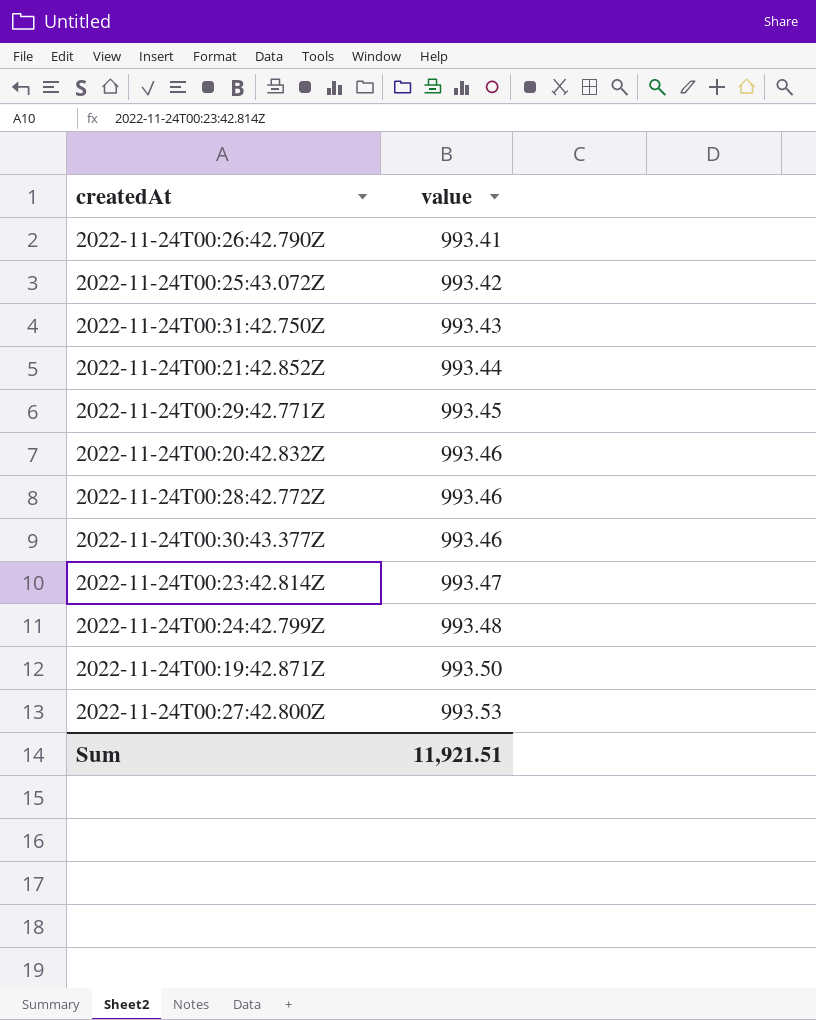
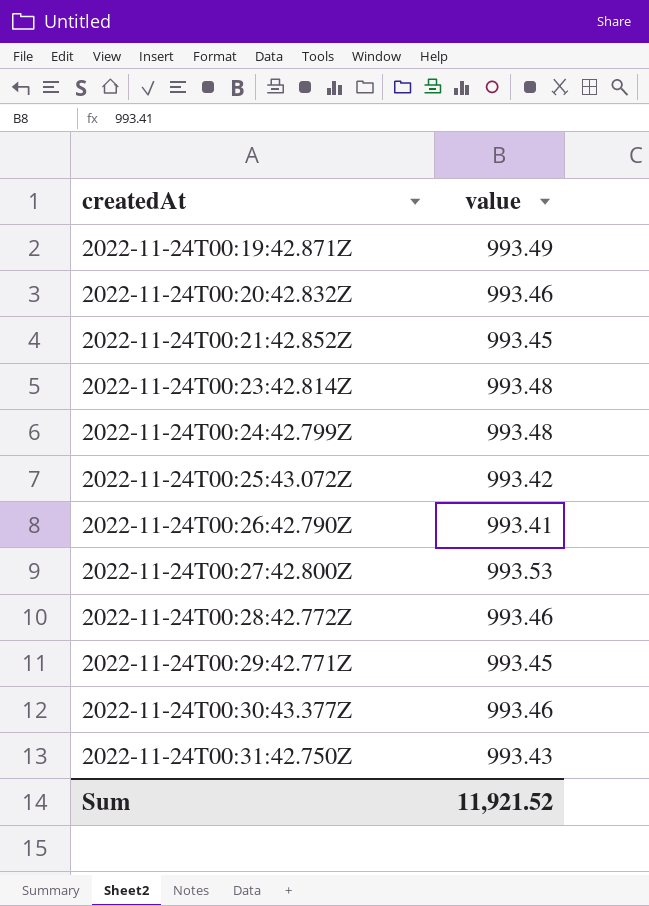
row order: value ascending -> createdAt ascending
2022-11-24T00:19:42.871Z | value: 993.50 -> 993.49
2022-11-24T00:21:42.852Z | value: 993.44 -> 993.45
2022-11-24T00:23:42.814Z | value: 993.47 -> 993.48
Sum | value: 11,921.51 -> 11,921.52

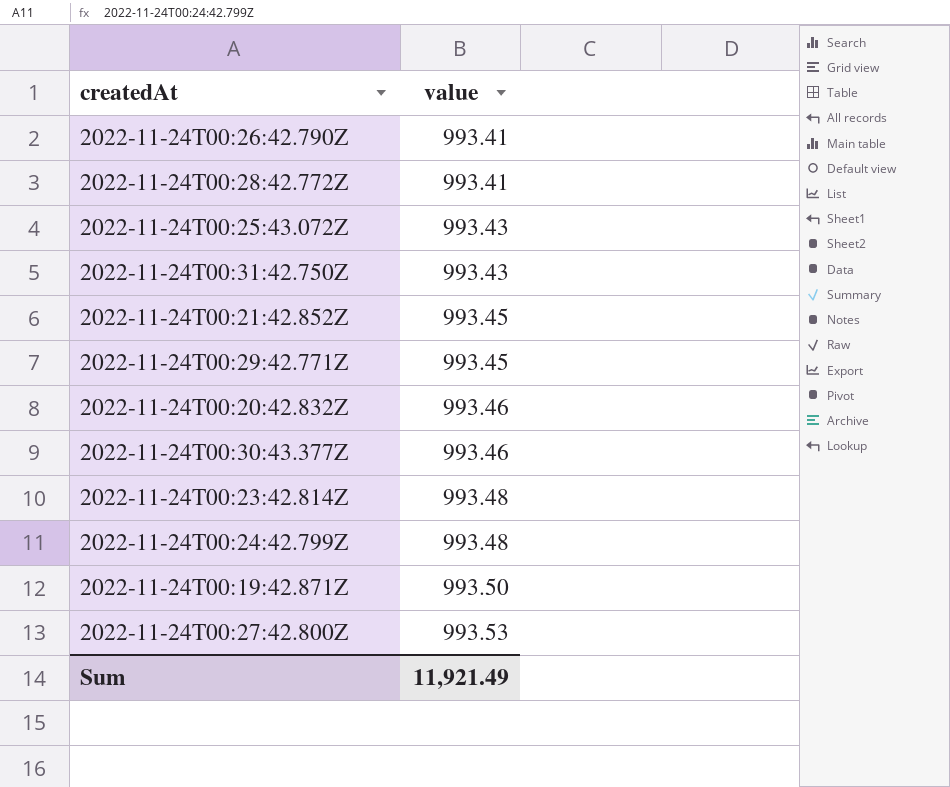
row order: createdAt ascending -> value ascending
2022-11-24T00:28:42.772Z | value: 993.46 -> 993.41
2022-11-24T00:25:43.072Z | value: 993.42 -> 993.43
2022-11-24T00:19:42.871Z | value: 993.49 -> 993.50
Sum | value: 11,921.52 -> 11,921.49

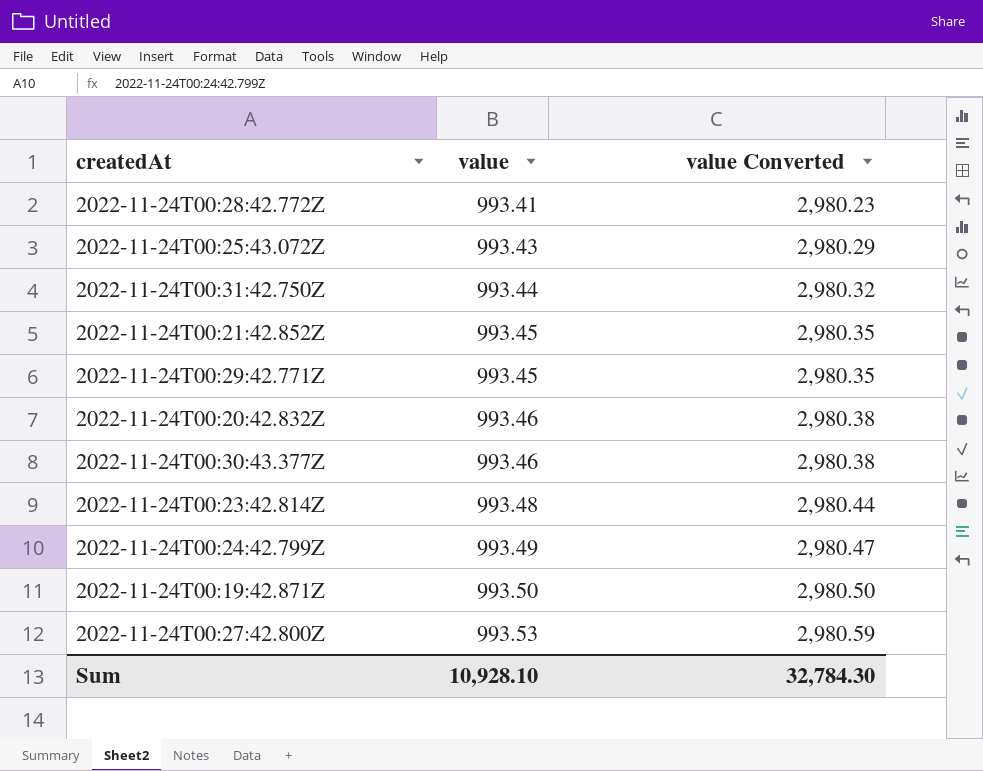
column value Converted | formula: none -> [value] * 3
row 2022-11-24T00:26:42.790Z: 993.41 -> none
2022-11-24T00:31:42.750Z | value: 993.43 -> 993.44
2022-11-24T00:24:42.799Z | value: 993.48 -> 993.49
Sum | value: 11,921.49 -> 10,928.10

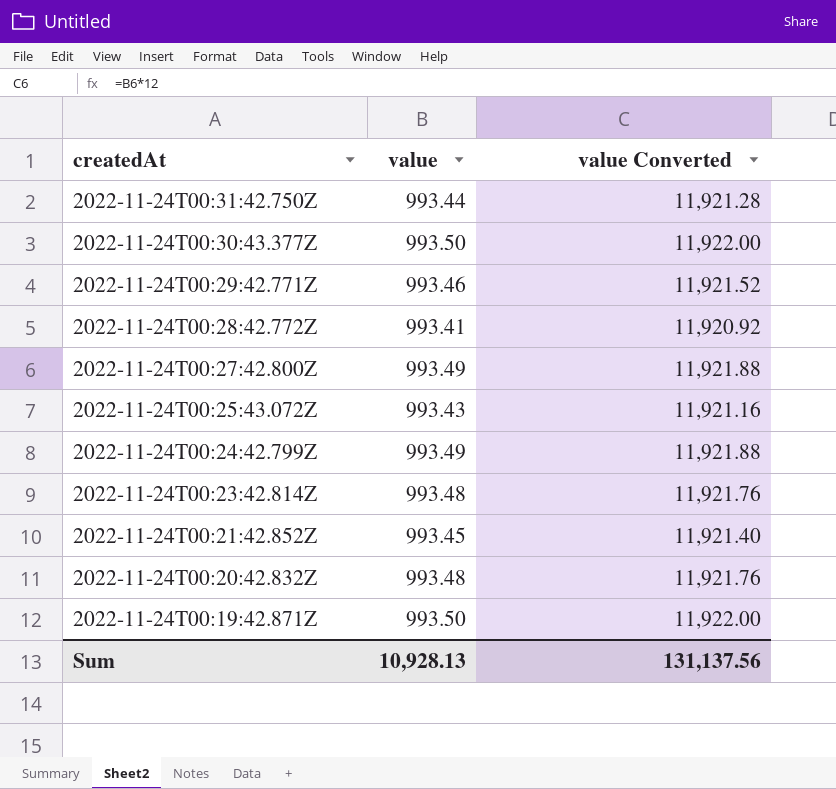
row order: value ascending -> createdAt descending
column value Converted | formula: [value] * 3 -> [value] * 12
2022-11-24T00:30:43.377Z | value: 993.46 -> 993.50
2022-11-24T00:29:42.771Z | value: 993.45 -> 993.46
2022-11-24T00:27:42.800Z | value: 993.53 -> 993.49
2022-11-24T00:20:42.832Z | value: 993.46 -> 993.48
Sum | value: 10,928.10 -> 10,928.13
Sum | value Converted: 32,784.30 -> 131,137.56

